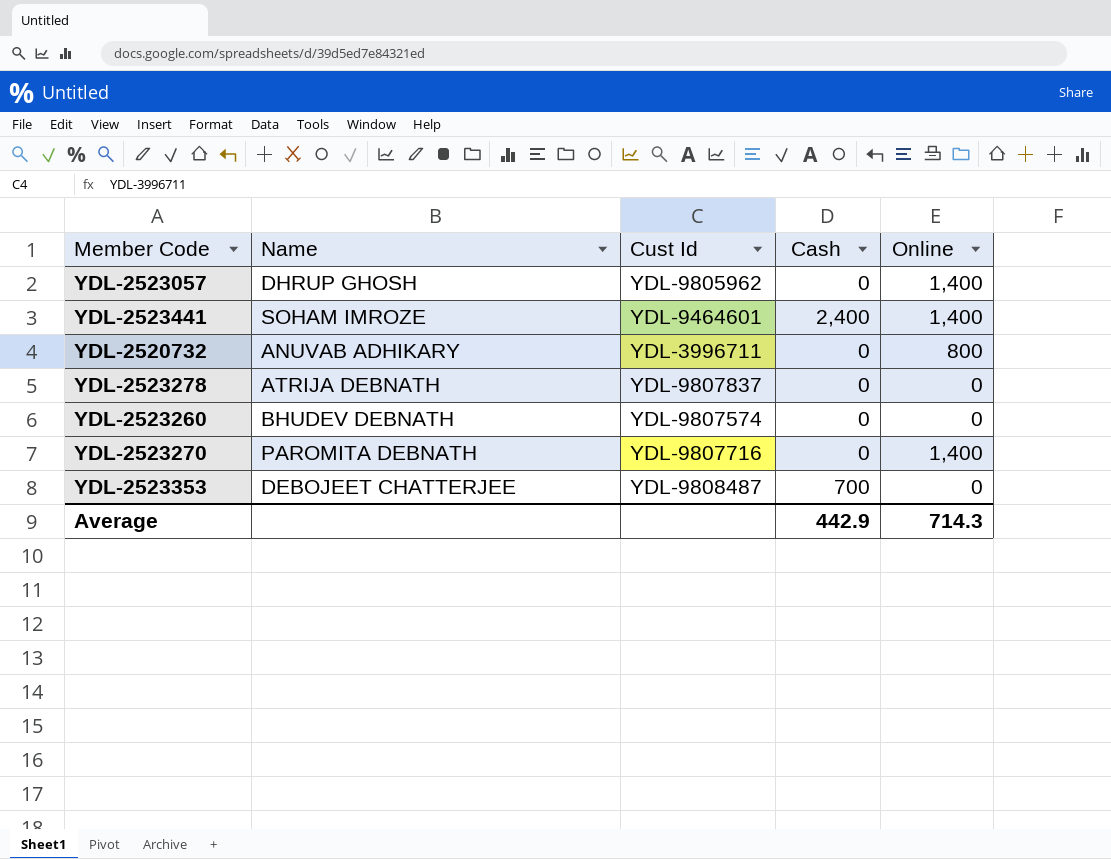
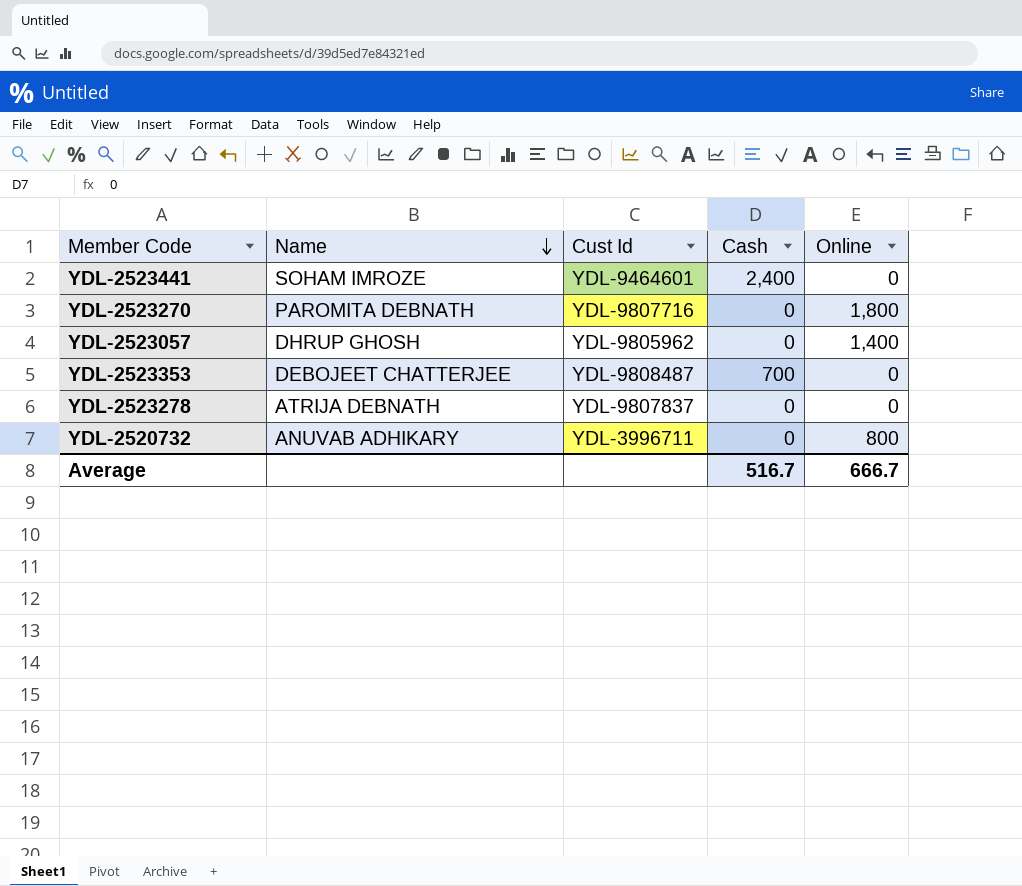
row order: none -> Name descending
row YDL-2523260: BHUDEV DEBNATH | YDL-9807574 | 0 | 0 -> none
YDL-2523441 | Online: 1,400 -> 0
YDL-2523270 | Online: 1,400 -> 1,800
Average | Cash: 442.9 -> 516.7
Average | Online: 714.3 -> 666.7

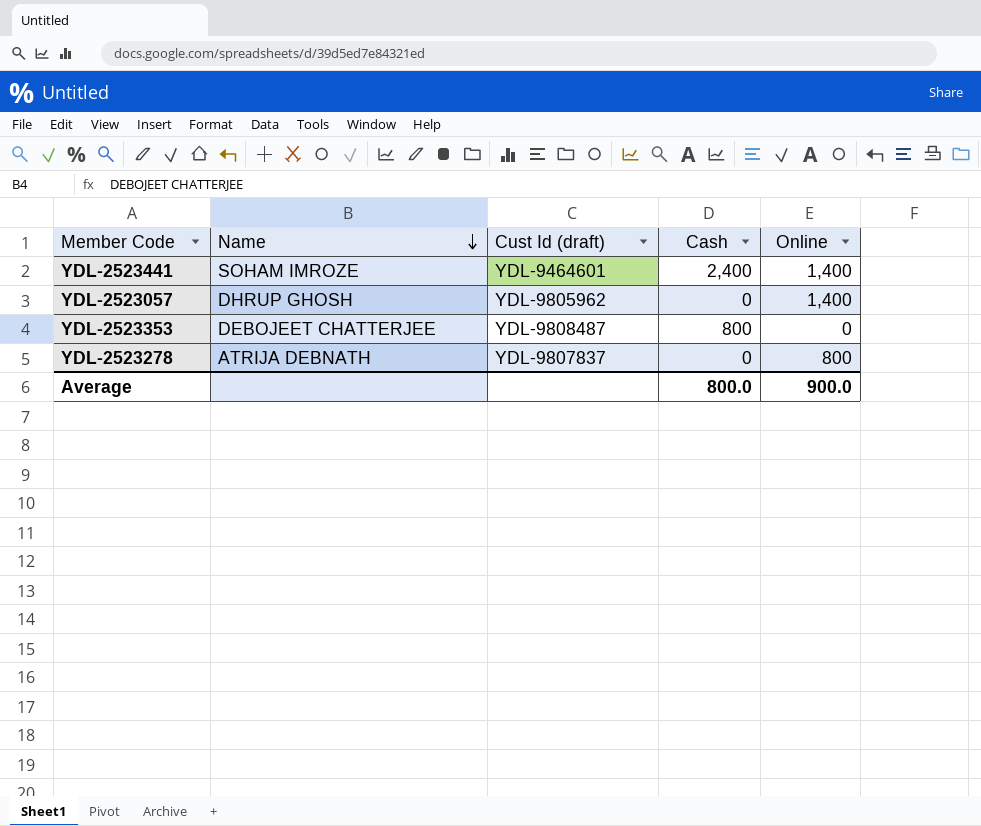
column name: Cust Id -> Cust Id (draft)
row YDL-2523270: PAROMITA DEBNATH | YDL-9807716 | 0 | 1,800 -> none
row YDL-2520732: ANUVAB ADHIKARY | YDL-3996711 | 0 | 800 -> none
YDL-2523441 | Online: 0 -> 1,400
YDL-2523353 | Cash: 700 -> 800
YDL-2523278 | Online: 0 -> 800
Average | Cash: 516.7 -> 800.0
Average | Online: 666.7 -> 900.0

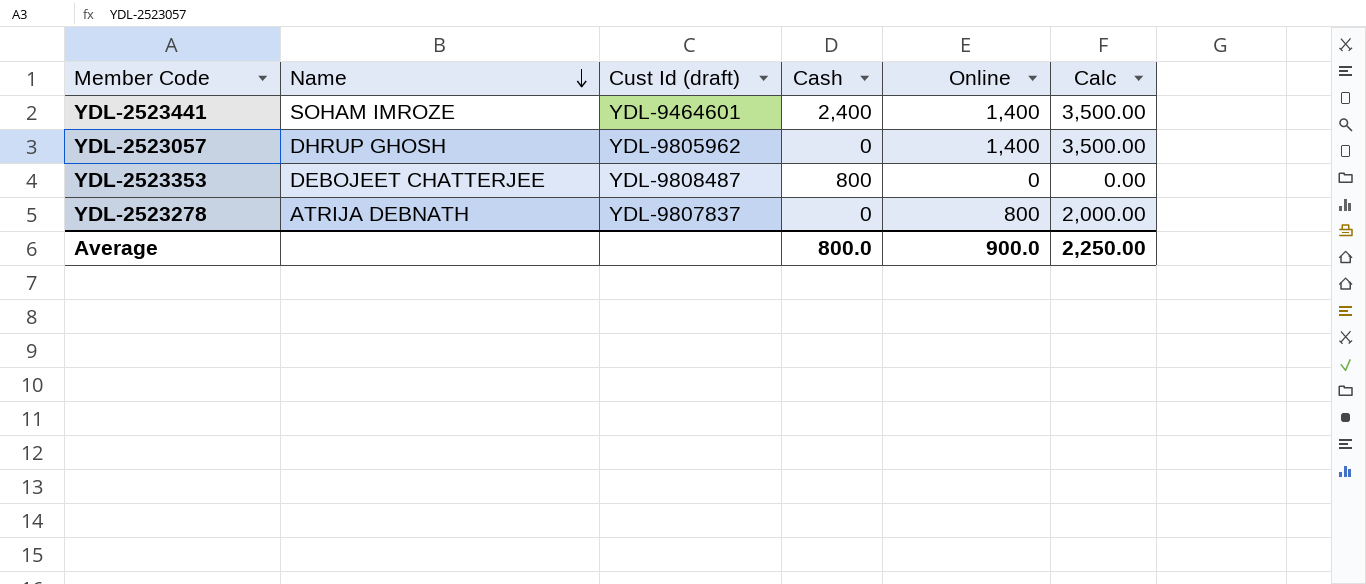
column Calc | formula: none -> [Online] * 2.5

